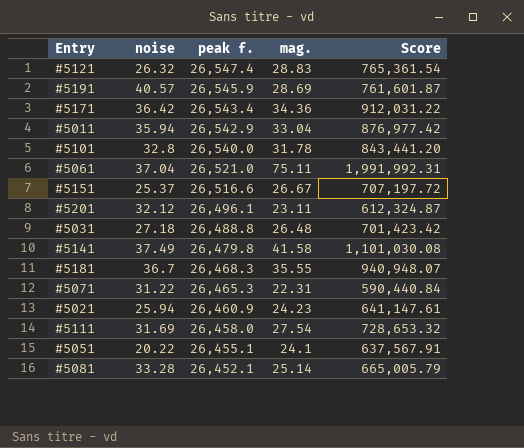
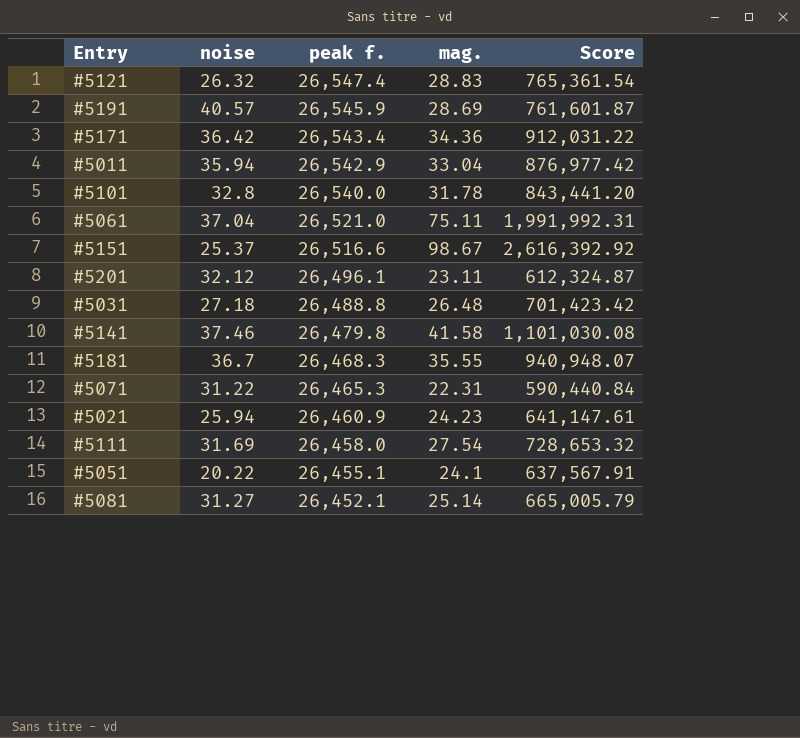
#5151 | mag.: 26.67 -> 98.67
#5151 | Score: 707,197.72 -> 2,616,392.92
#5141 | noise: 37.49 -> 37.46
#5081 | noise: 33.28 -> 31.27

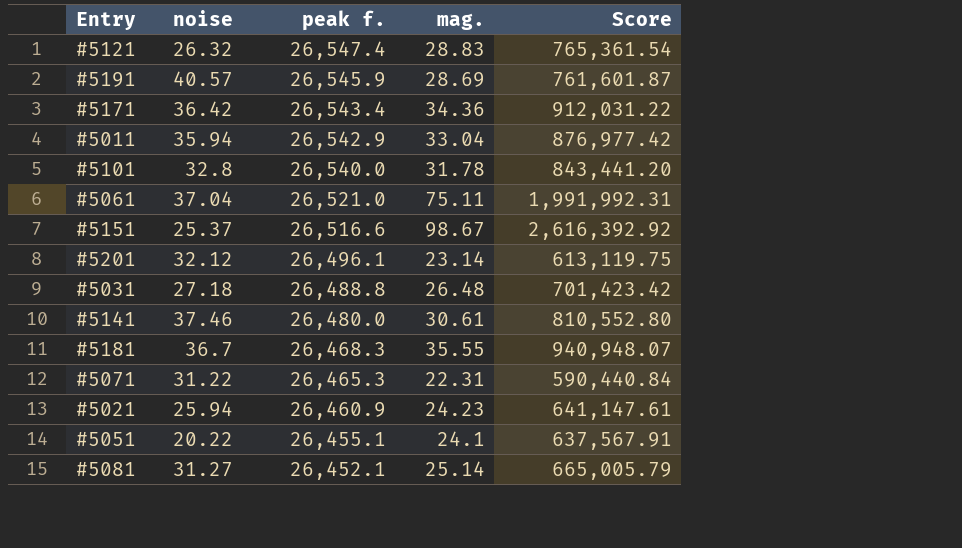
row #5111: 31.69 | 26,458.0 | 27.54 | 728,653.32 -> none
#5201 | mag.: 23.11 -> 23.14
#5201 | Score: 612,324.87 -> 613,119.75
#5141 | peak f.: 26,479.8 -> 26,480.0
#5141 | mag.: 41.58 -> 30.61
#5141 | Score: 1,101,030.08 -> 810,552.80

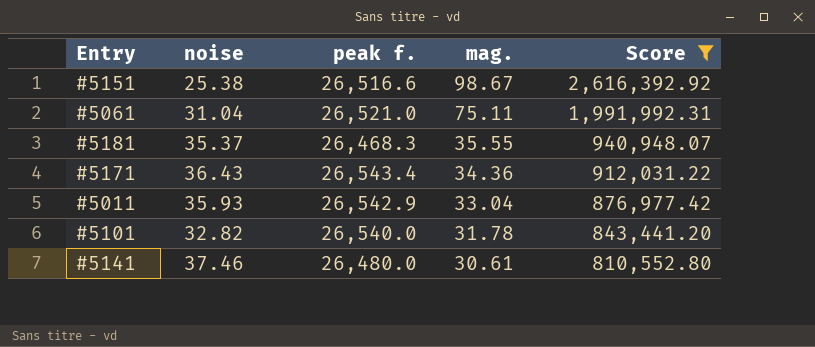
filter: none -> Score >= 810,552.80
row order: peak f. descending -> mag. descending
#5151 | noise: 25.37 -> 25.38
#5061 | noise: 37.04 -> 31.04
#5181 | noise: 36.7 -> 35.37
#5171 | noise: 36.42 -> 36.43
#5011 | noise: 35.94 -> 35.93
#5101 | noise: 32.8 -> 32.82

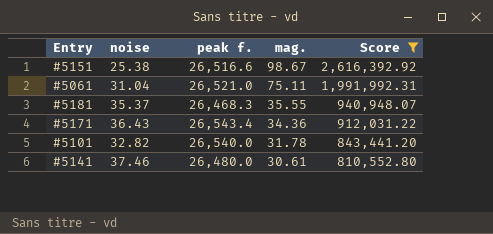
row #5011: 35.93 | 26,542.9 | 33.04 | 876,977.42 -> none

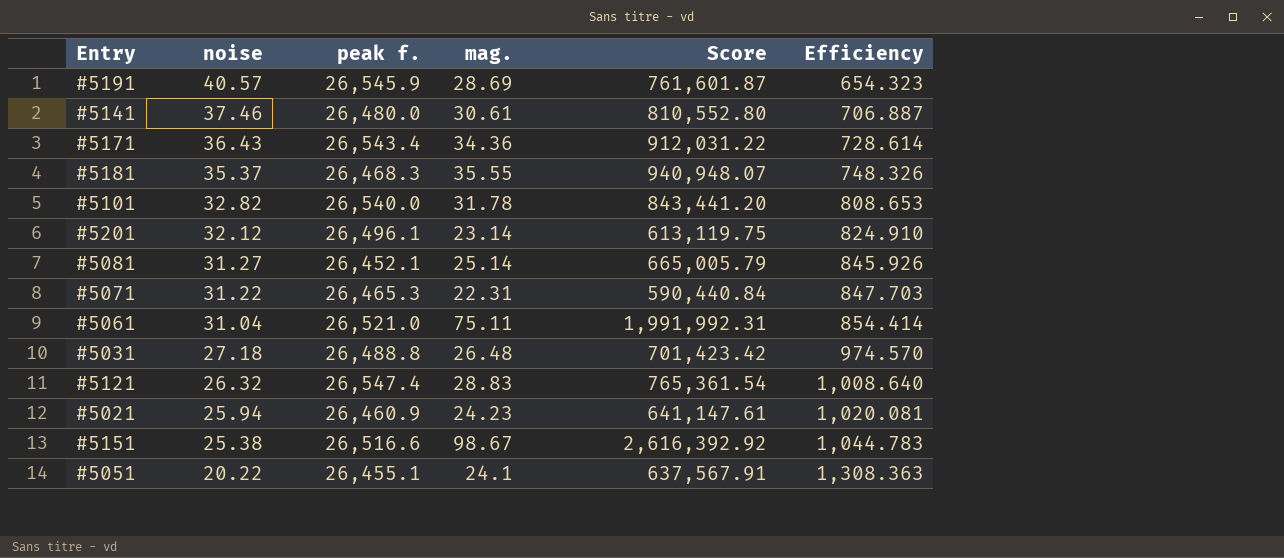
filter: Score >= 810,552.80 -> none
row order: mag. descending -> noise descending
column Efficiency | formula: none -> [peak f.] / [noise]

